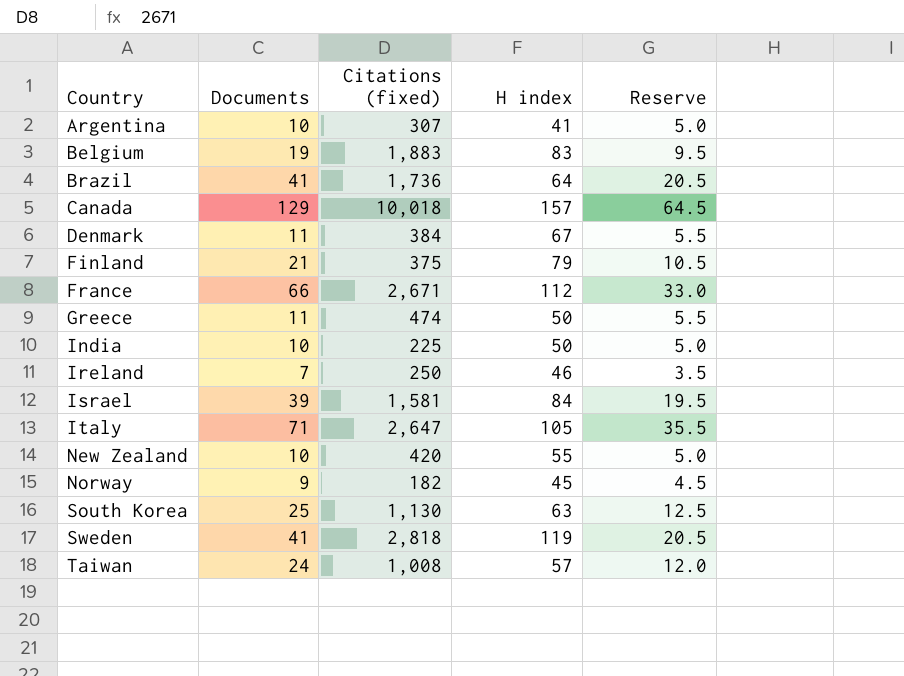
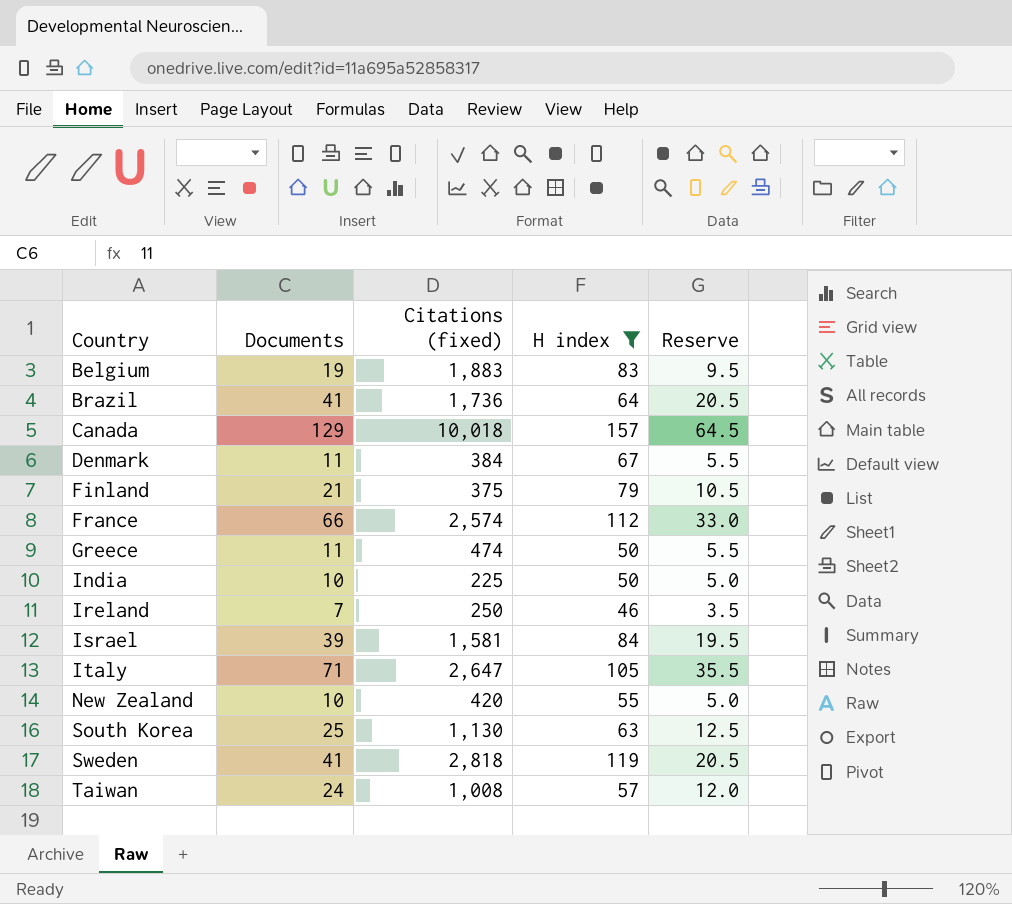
filter: none -> H index >= 46
France | Citations (fixed): 2,671 -> 2,574

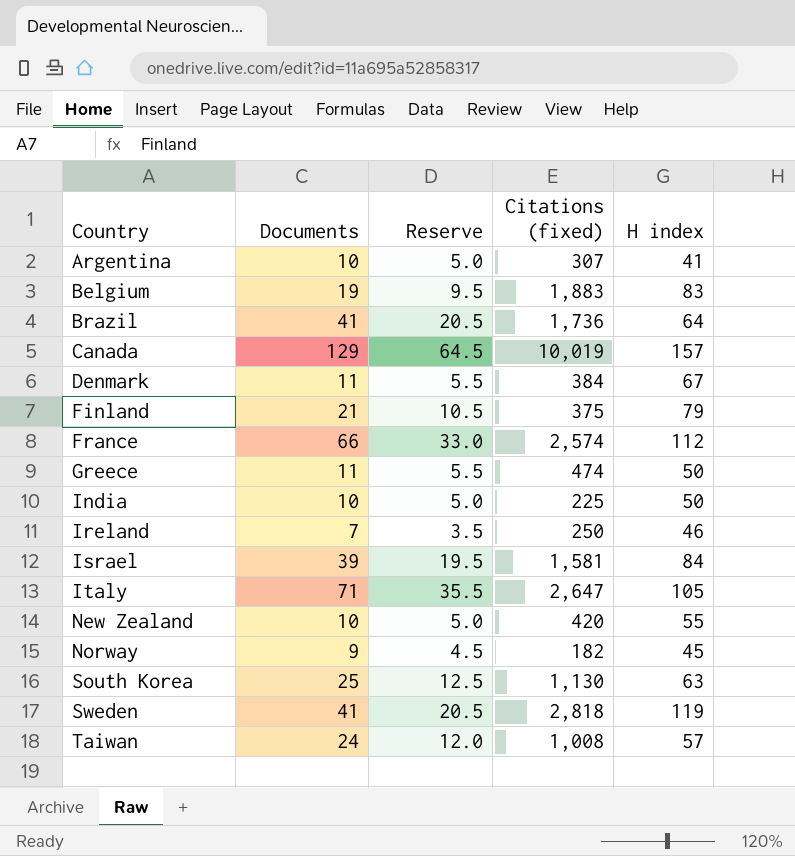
filter: H index >= 46 -> none
column Reserve | position: 5 -> 3
Canada | Citations (fixed): 10,018 -> 10,019

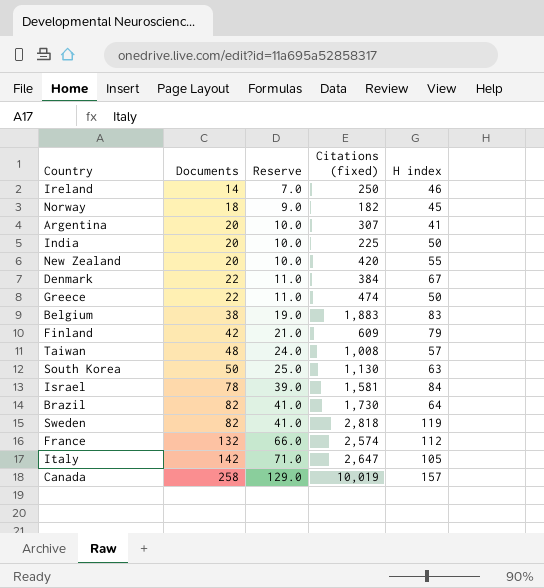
row order: Country ascending -> Documents ascending
Ireland | Documents: 7 -> 14
Ireland | Reserve: 3.5 -> 7.0
Norway | Documents: 9 -> 18
Norway | Reserve: 4.5 -> 9.0
Argentina | Documents: 10 -> 20
Argentina | Reserve: 5.0 -> 10.0
India | Documents: 10 -> 20
India | Reserve: 5.0 -> 10.0
New Zealand | Documents: 10 -> 20
New Zealand | Reserve: 5.0 -> 10.0
Denmark | Documents: 11 -> 22
Denmark | Reserve: 5.5 -> 11.0
Greece | Documents: 11 -> 22
Greece | Reserve: 5.5 -> 11.0
Belgium | Documents: 19 -> 38
Belgium | Reserve: 9.5 -> 19.0
Finland | Documents: 21 -> 42
Finland | Reserve: 10.5 -> 21.0
Finland | Citations (fixed): 375 -> 609
Taiwan | Documents: 24 -> 48
Taiwan | Reserve: 12.0 -> 24.0
South Korea | Documents: 25 -> 50
South Korea | Reserve: 12.5 -> 25.0
Israel | Documents: 39 -> 78
Israel | Reserve: 19.5 -> 39.0
Brazil | Documents: 41 -> 82
Brazil | Reserve: 20.5 -> 41.0
Brazil | Citations (fixed): 1,736 -> 1,730
Sweden | Documents: 41 -> 82
Sweden | Reserve: 20.5 -> 41.0
France | Documents: 66 -> 132
France | Reserve: 33.0 -> 66.0
Italy | Documents: 71 -> 142
Italy | Reserve: 35.5 -> 71.0
Canada | Documents: 129 -> 258
Canada | Reserve: 64.5 -> 129.0

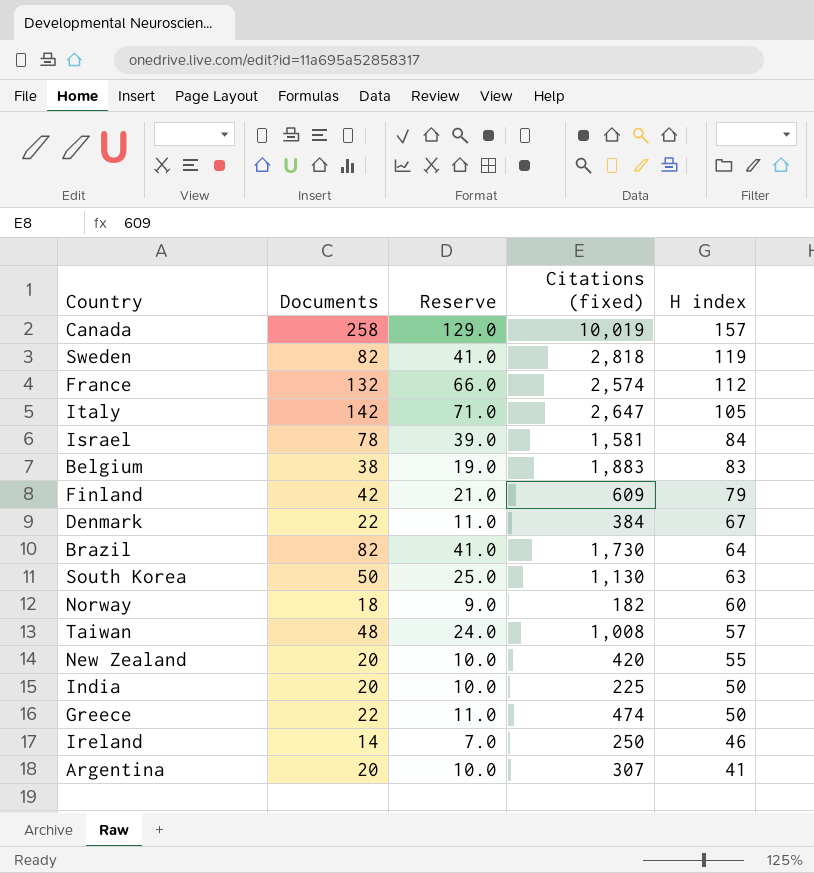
row order: Documents ascending -> H index descending
Norway | H index: 45 -> 60

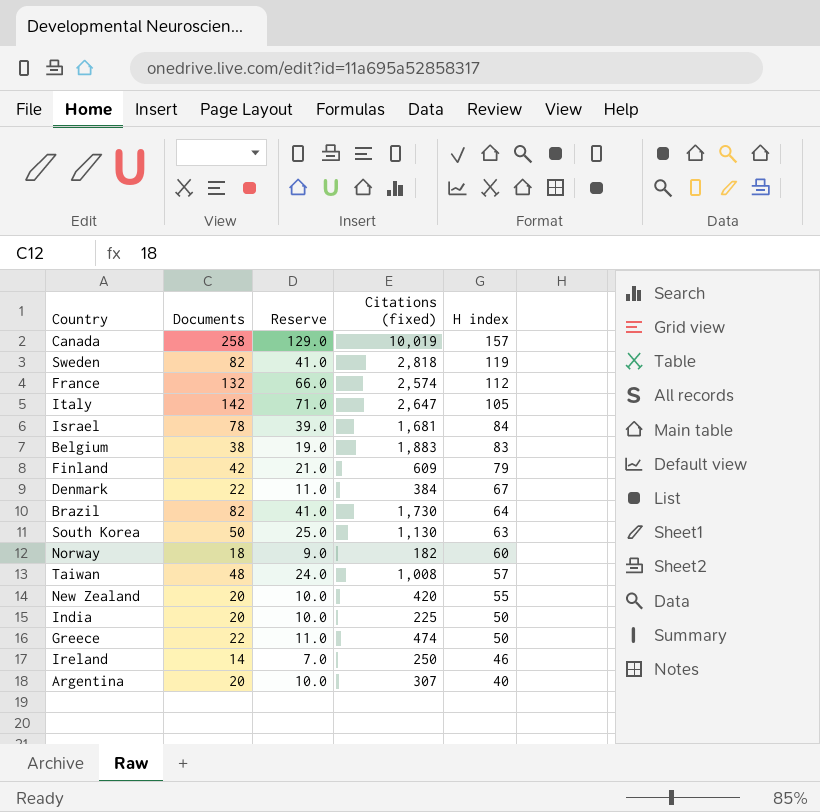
Israel | Citations (fixed): 1,581 -> 1,681
Argentina | H index: 41 -> 40

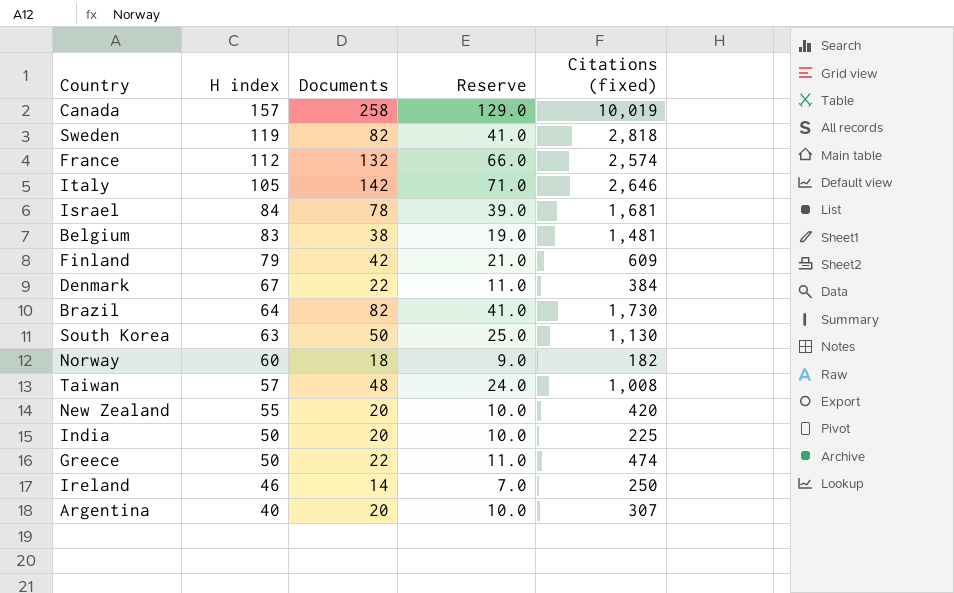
column H index | position: 5 -> 2
Italy | Citations (fixed): 2,647 -> 2,646
Belgium | Citations (fixed): 1,883 -> 1,481

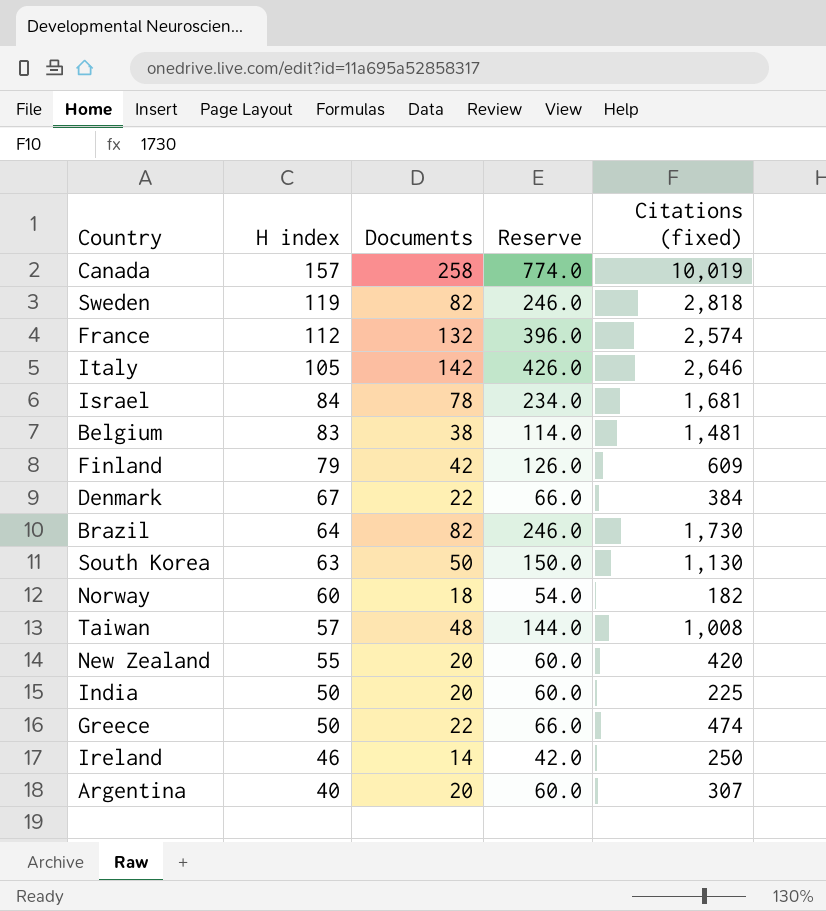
column Reserve | formula: [Documents] * 0.5 -> [Documents] * 3

